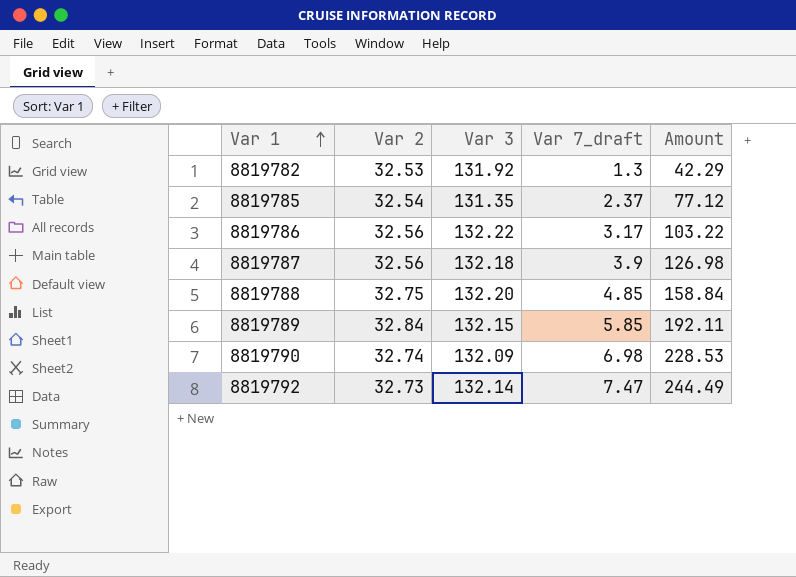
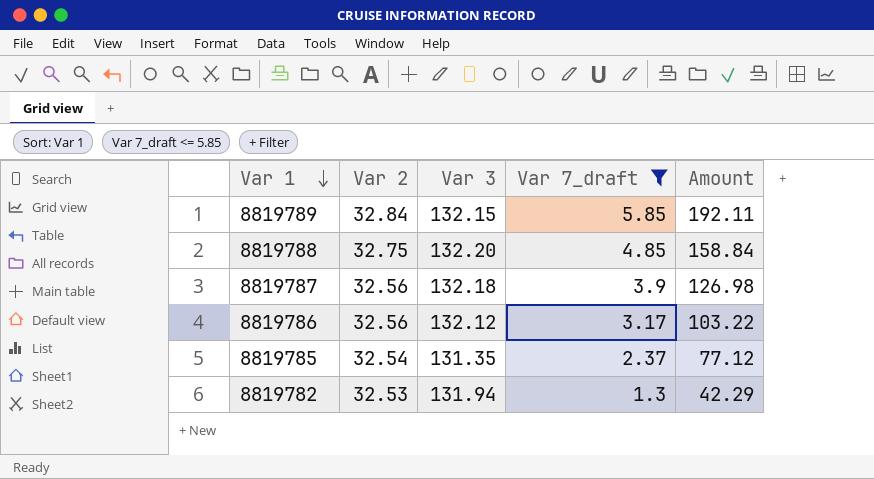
filter: none -> Var 7_draft <= 5.85
row order: Var 1 ascending -> Var 1 descending
8819786 | Var 3: 132.22 -> 132.12
8819782 | Var 3: 131.92 -> 131.94

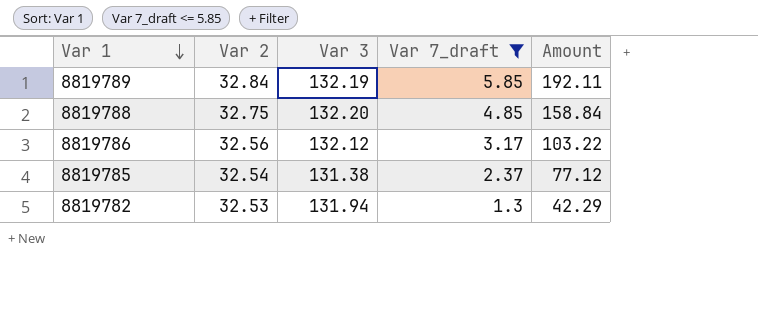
row 8819787: 32.56 | 132.18 | 3.9 | 126.98 -> none
8819789 | Var 3: 132.15 -> 132.19
8819785 | Var 3: 131.35 -> 131.38

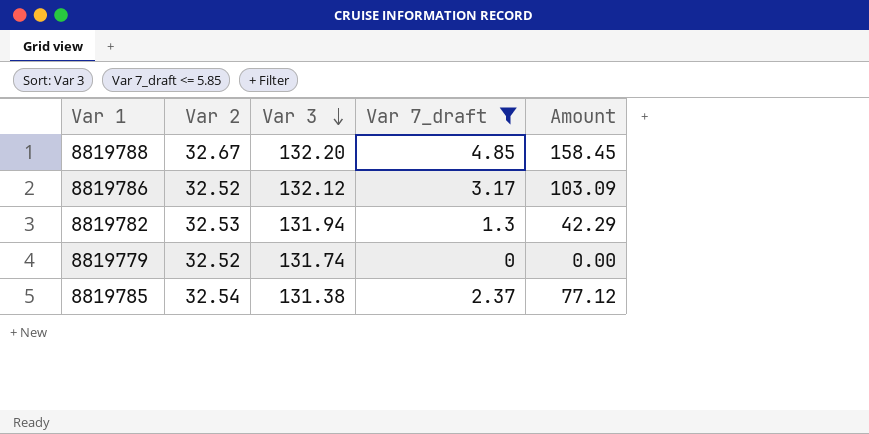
row order: Var 1 descending -> Var 3 descending
row 8819789: 32.84 | 132.19 | 5.85 | 192.11 -> none
8819788 | Var 2: 32.75 -> 32.67
8819788 | Amount: 158.84 -> 158.45
8819786 | Var 2: 32.56 -> 32.52
8819786 | Amount: 103.22 -> 103.09
row 8819779: none -> 32.52 | 131.74 | 0 | 0.00

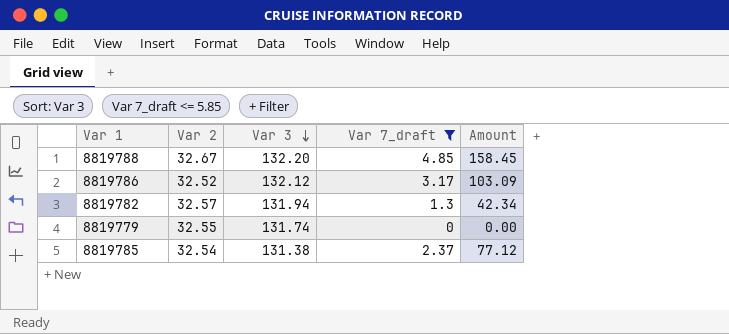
8819782 | Var 2: 32.53 -> 32.57
8819782 | Amount: 42.29 -> 42.34
8819779 | Var 2: 32.52 -> 32.55

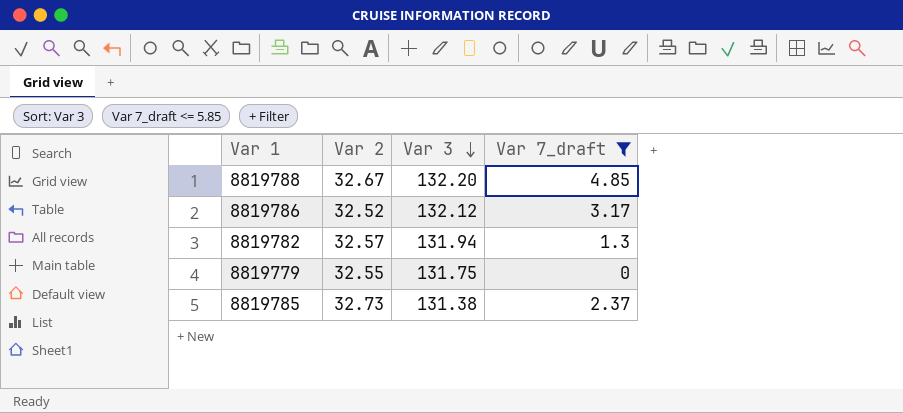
column Amount | formula: [Var 2] * [Var 7_draft] -> none
8819779 | Var 3: 131.74 -> 131.75
8819785 | Var 2: 32.54 -> 32.73

